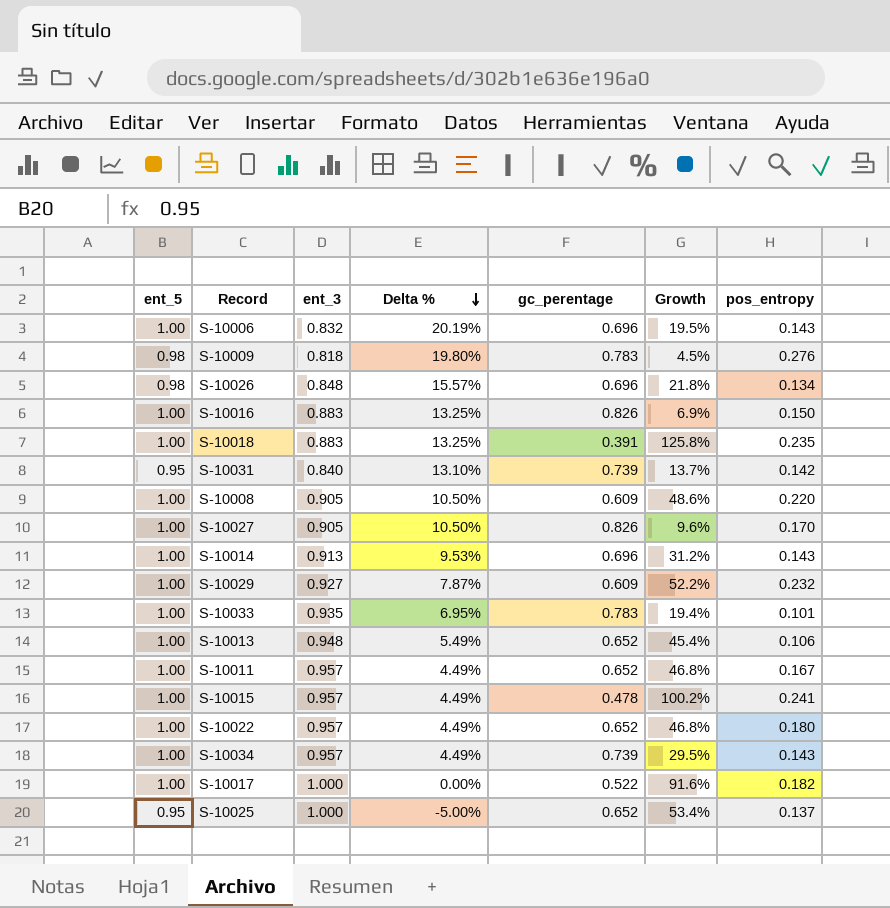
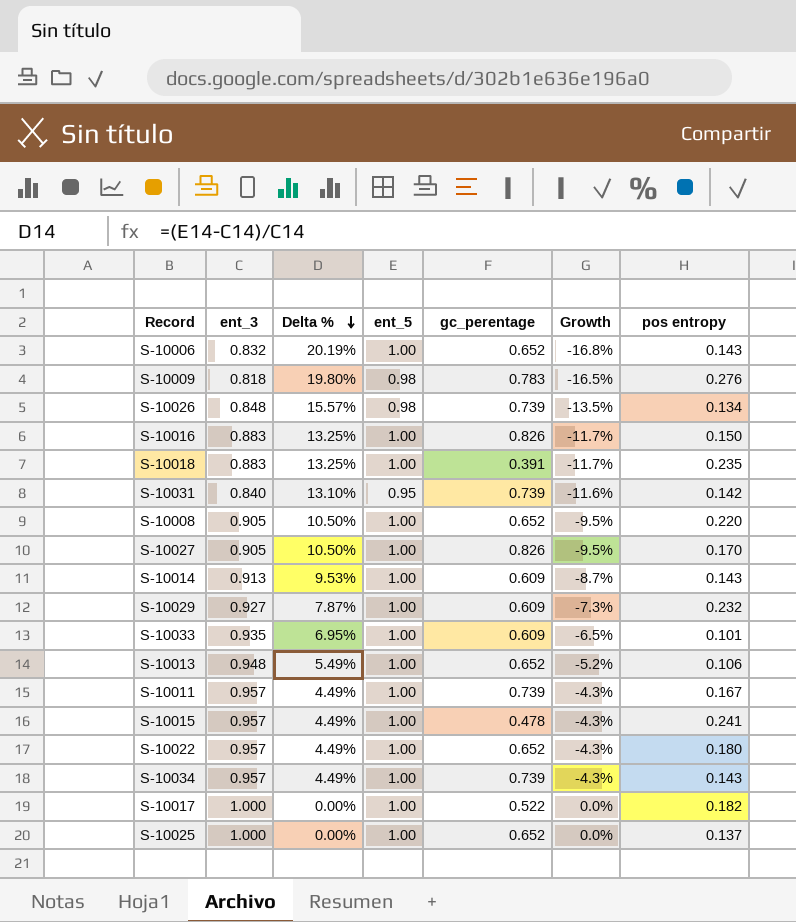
column ent_5 | position: 1 -> 4
column Growth | formula: ([ent_3] - [gc_perentage]) / [gc_perentage] -> ([ent_3] - [ent_5]) / [ent_5]
column name: pos_entropy -> pos entropy
S-10006 | gc_perentage: 0.696 -> 0.652
S-10026 | gc_perentage: 0.696 -> 0.739
S-10008 | gc_perentage: 0.609 -> 0.652
S-10014 | gc_perentage: 0.696 -> 0.609
S-10033 | gc_perentage: 0.783 -> 0.609
S-10011 | gc_perentage: 0.652 -> 0.739
S-10025 | Delta %: -5.00% -> 0.00%
S-10025 | ent_5: 0.95 -> 1.00

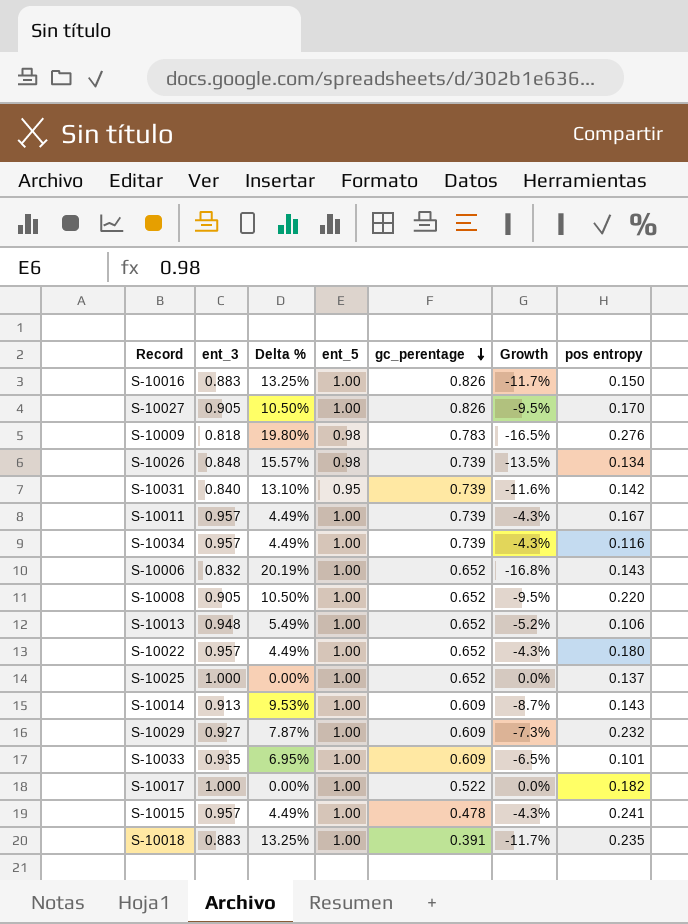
row order: Delta % descending -> gc_perentage descending
S-10034 | pos entropy: 0.143 -> 0.116

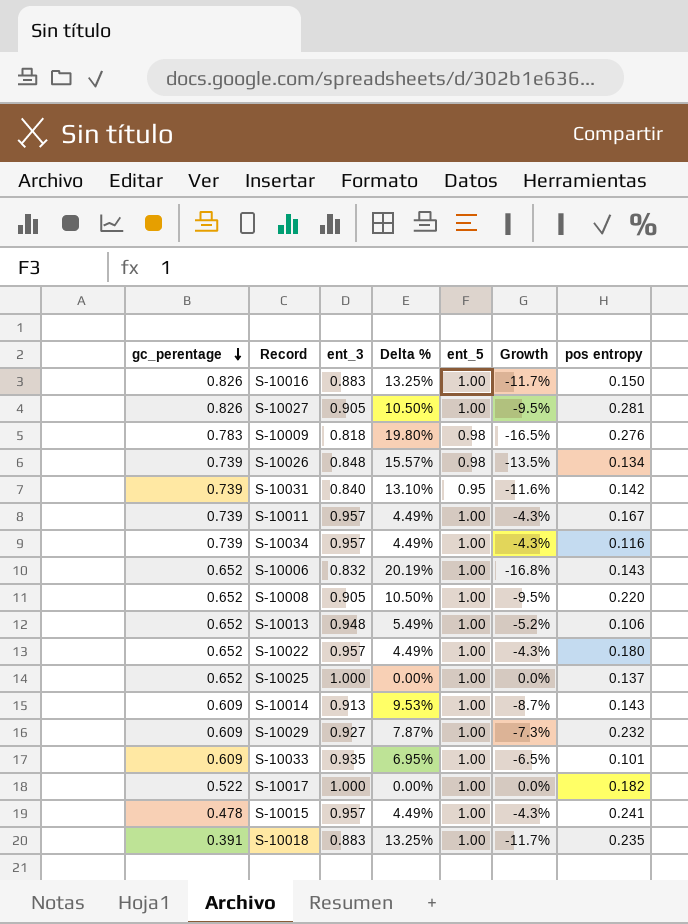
column gc_perentage | position: 5 -> 1
S-10027 | pos entropy: 0.170 -> 0.281

